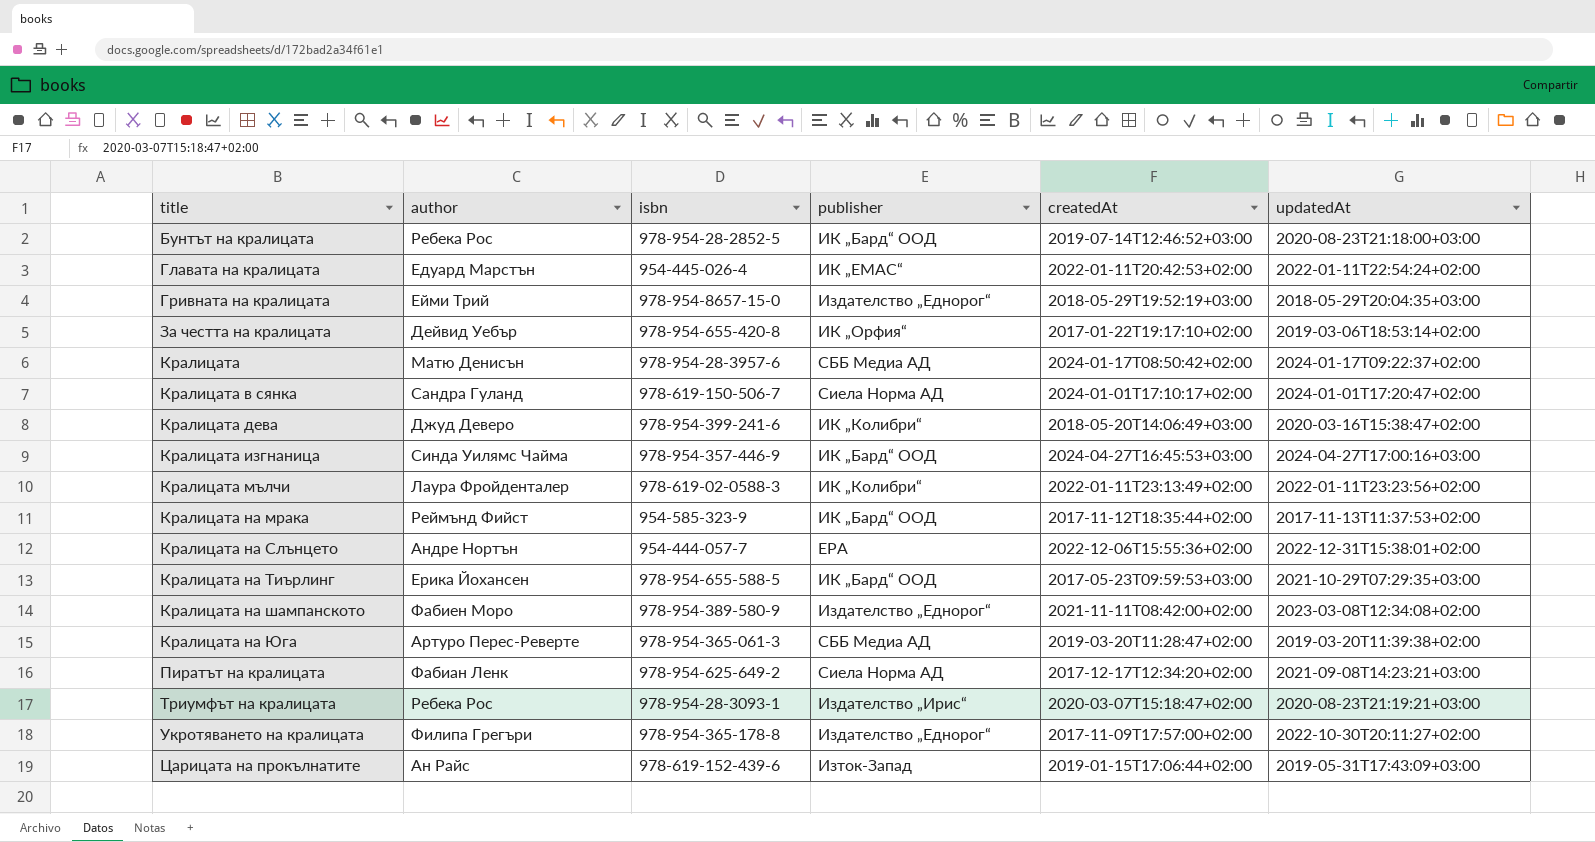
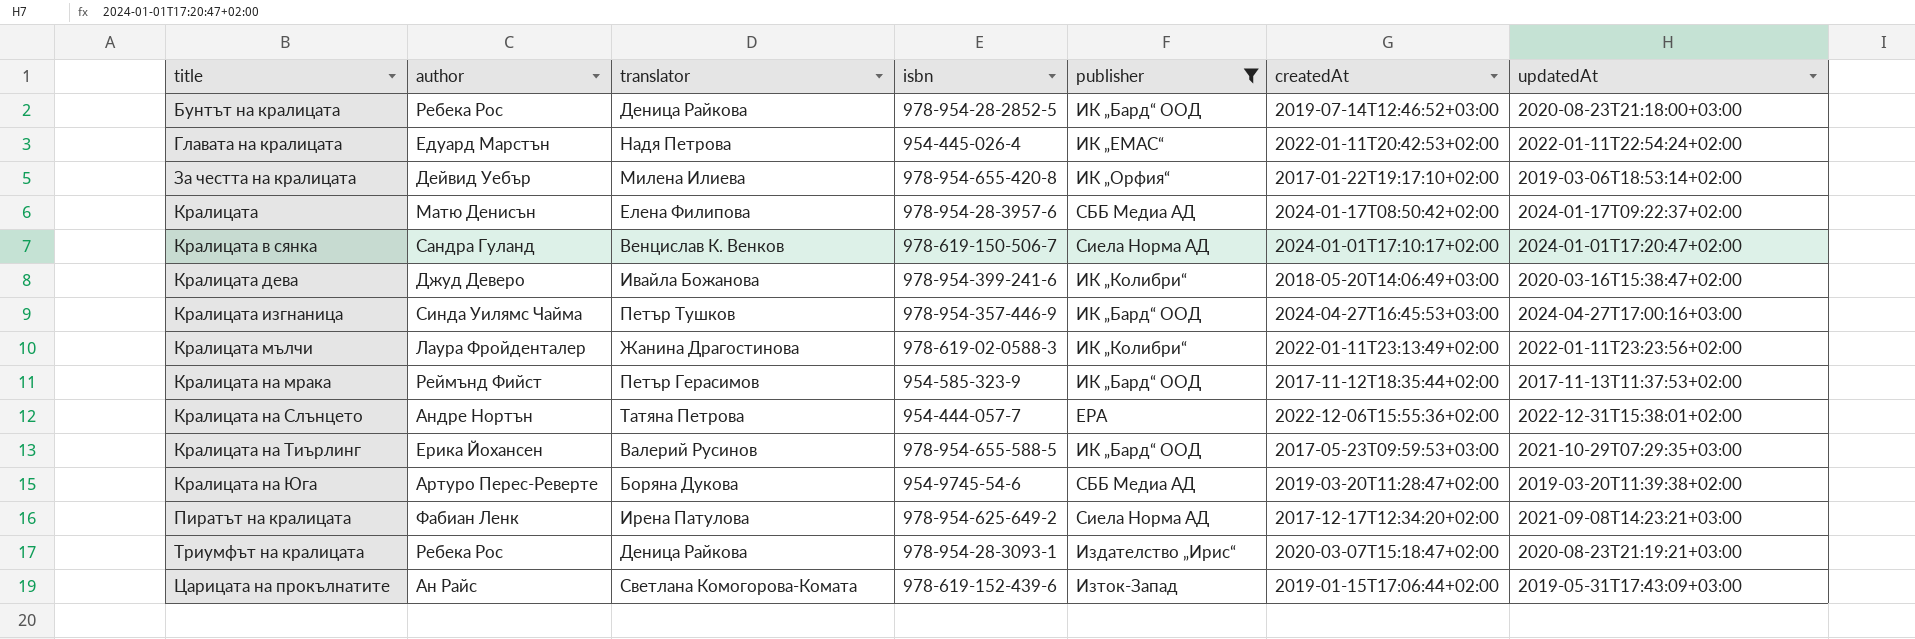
filter: none -> publisher != Издателство „Еднорог“
column translator | position: none -> 3
Кралицата на Юга | isbn: 978-954-365-061-3 -> 954-9745-54-6

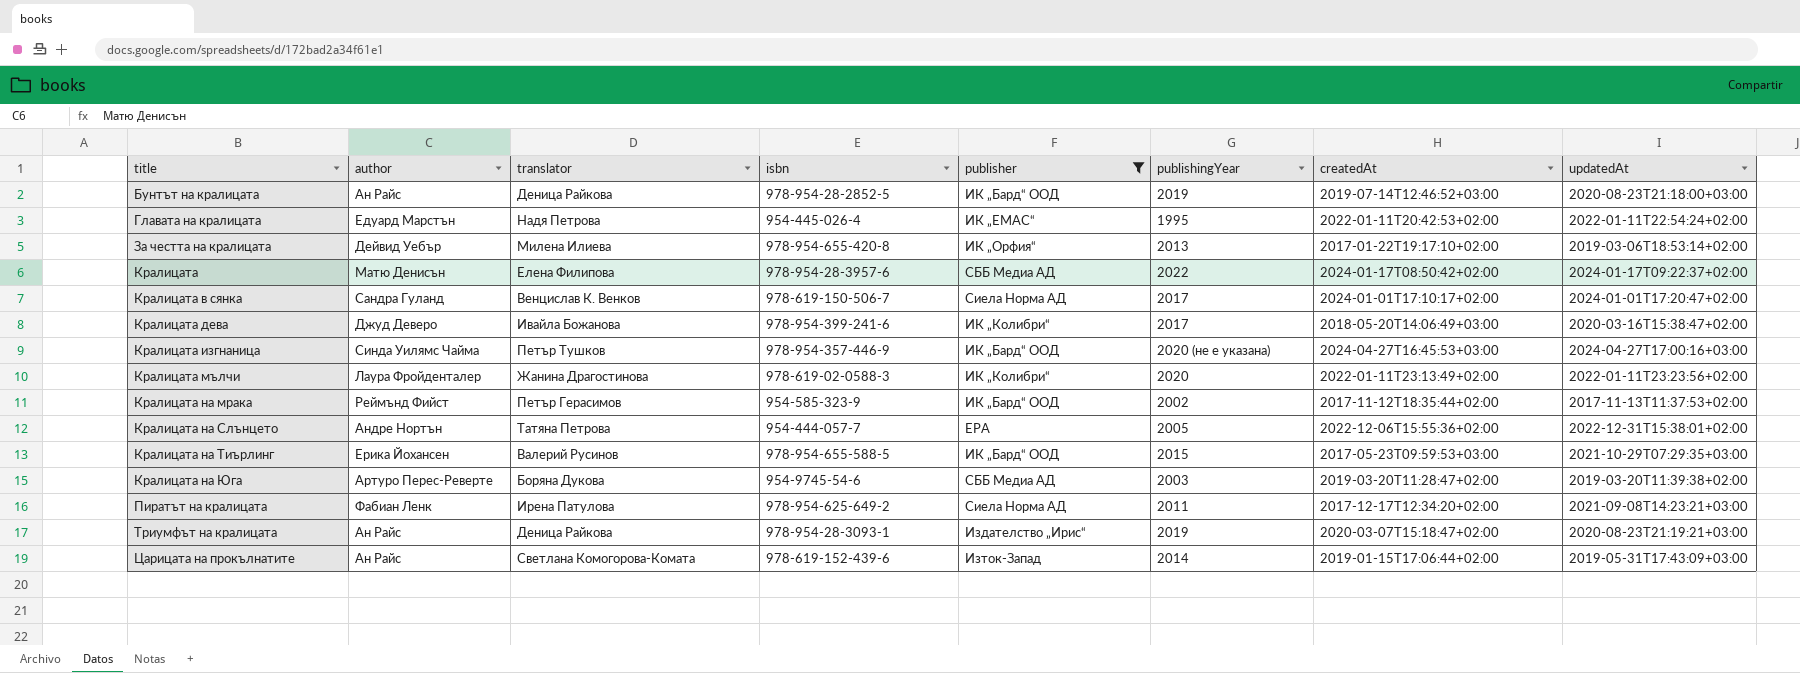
column publishingYear | position: none -> 6
Бунтът на кралицата | author: Ребека Рос -> Ан Райс
Триумфът на кралицата | author: Ребека Рос -> Ан Райс

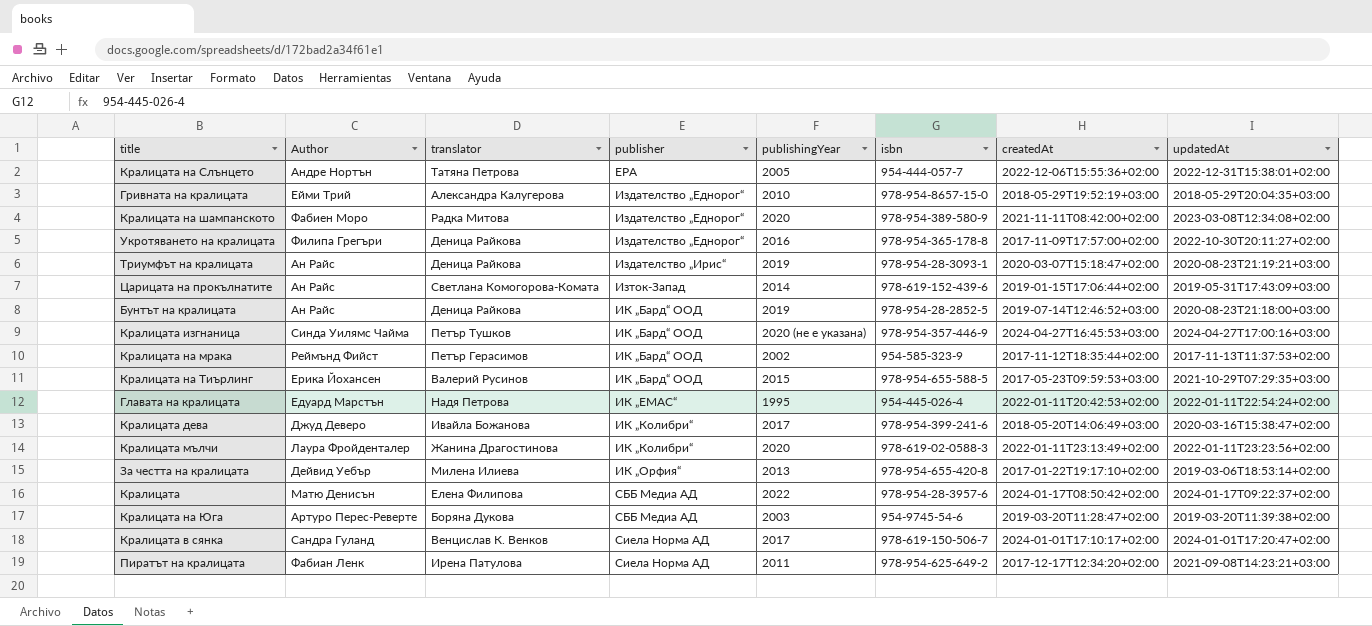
filter: publisher != Издателство „Еднорог“ -> none
row order: title ascending -> publisher ascending
column name: author -> Author
column isbn | position: 4 -> 6

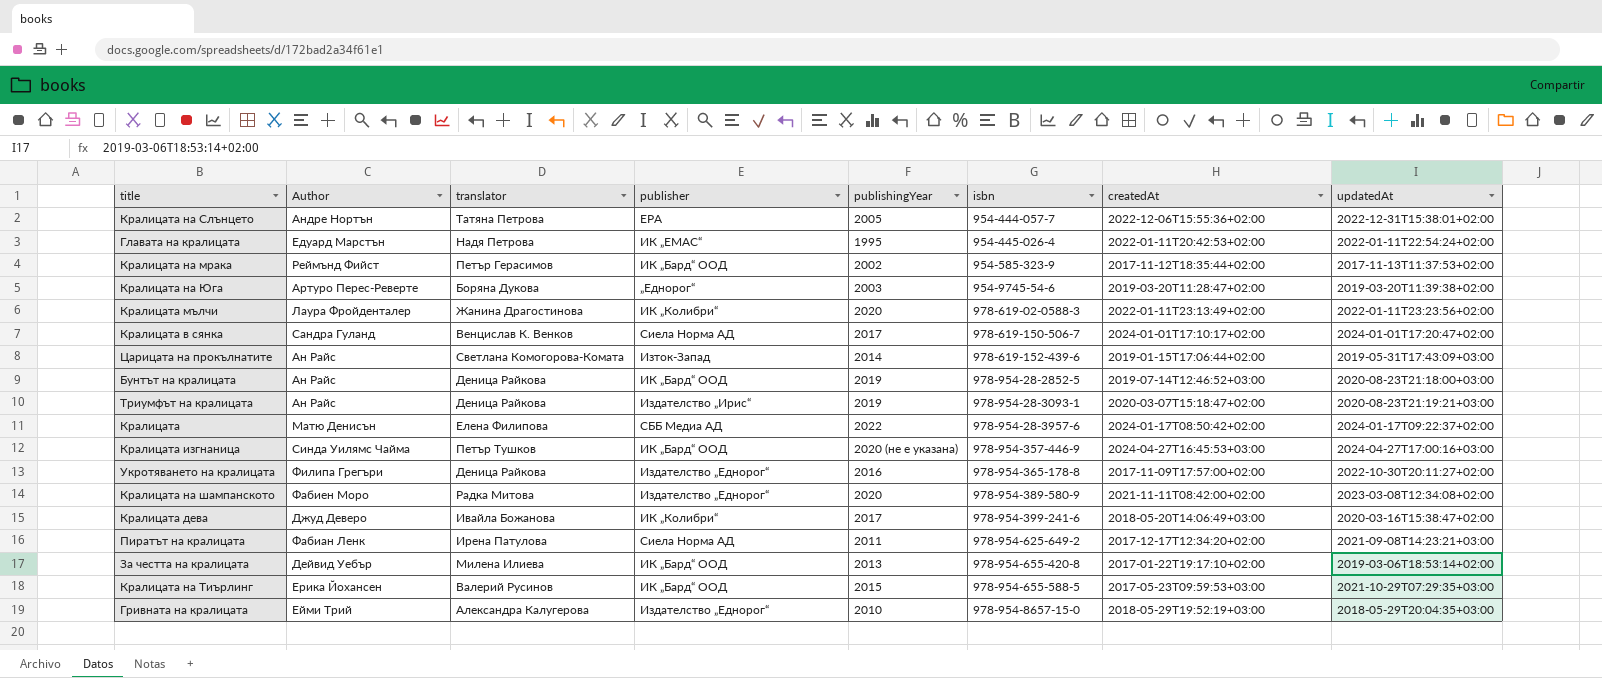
row order: publisher ascending -> isbn ascending
Кралицата на Юга | publisher: СББ Медиа АД -> „Еднорог“
За честта на кралицата | publisher: ИК „Орфия“ -> ИК „Бард“ ООД

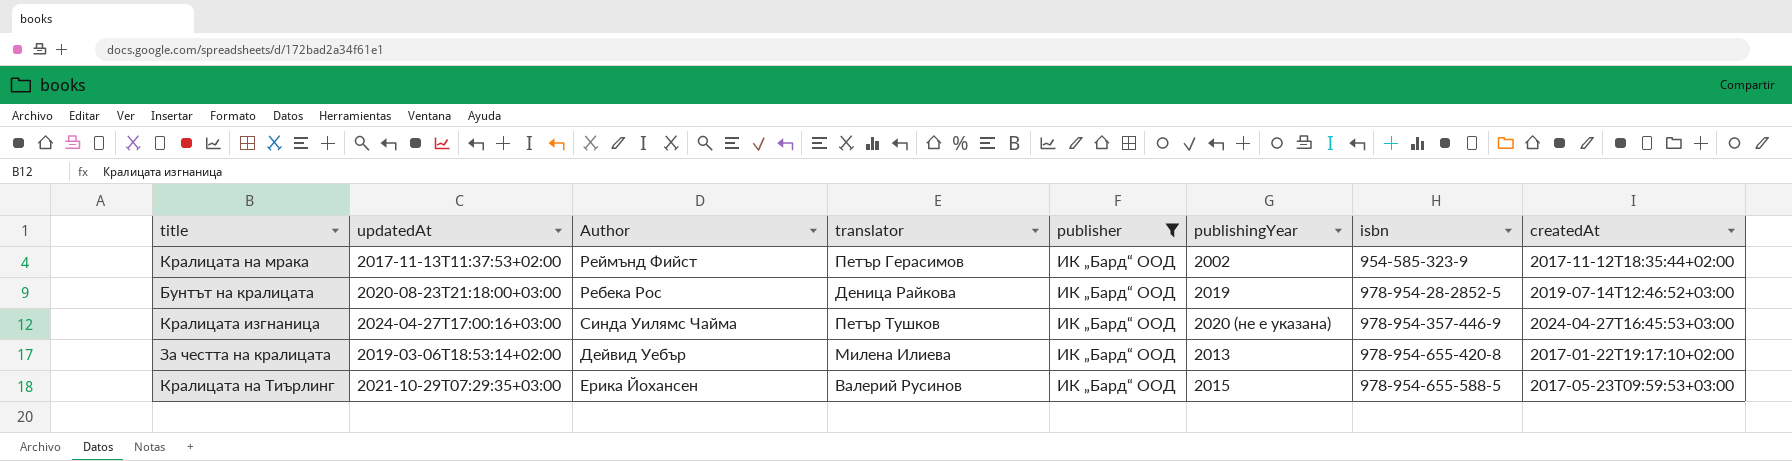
filter: none -> publisher = ИК „Бард“ ООД
column updatedAt | position: 8 -> 2
Бунтът на кралицата | Author: Ан Райс -> Ребека Рос

